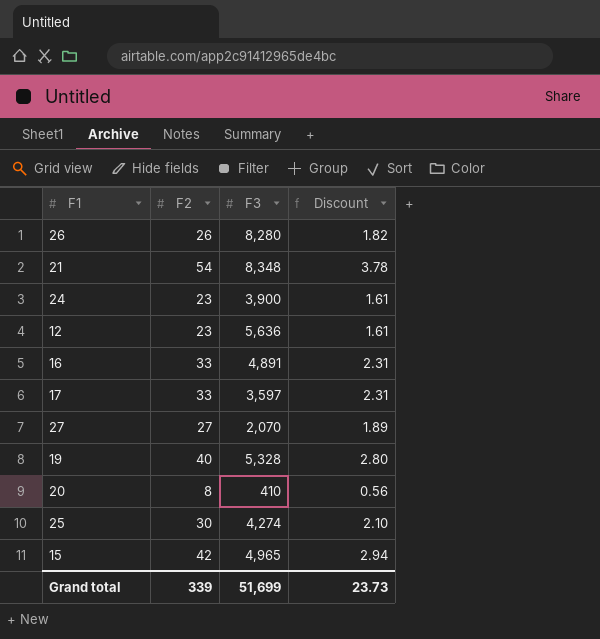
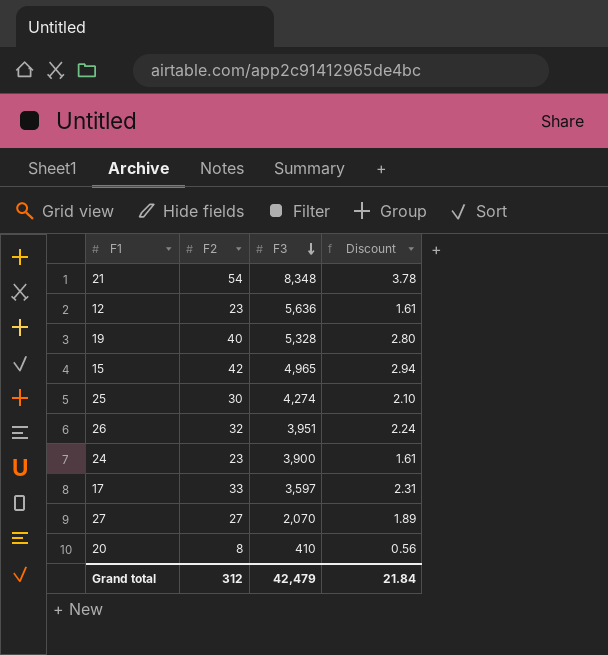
row order: none -> F3 descending
row 16: 33 | 4,891 | 2.31 -> none
26 | F2: 26 -> 32
26 | F3: 8,280 -> 3,951
26 | Discount: 1.82 -> 2.24
Grand total | F2: 339 -> 312
Grand total | F3: 51,699 -> 42,479
Grand total | Discount: 23.73 -> 21.84

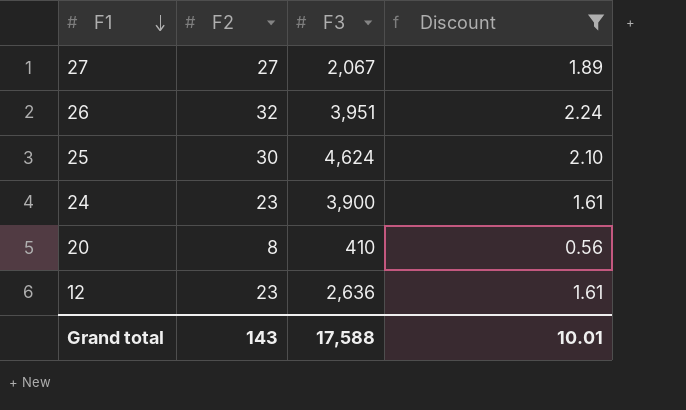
filter: none -> Discount <= 2.24
row order: F3 descending -> F1 descending
27 | F3: 2,070 -> 2,067
25 | F3: 4,274 -> 4,624
12 | F3: 5,636 -> 2,636
Grand total | F2: 312 -> 143
Grand total | F3: 42,479 -> 17,588
Grand total | Discount: 21.84 -> 10.01

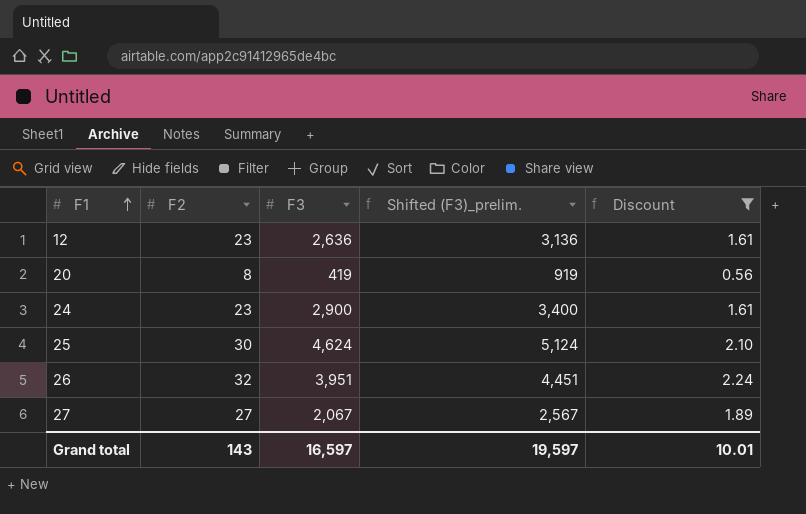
row order: F1 descending -> F1 ascending
column Shifted (F3)_prelim. | formula: none -> [F3] + 500
20 | F3: 410 -> 419
24 | F3: 3,900 -> 2,900
Grand total | F3: 17,588 -> 16,597

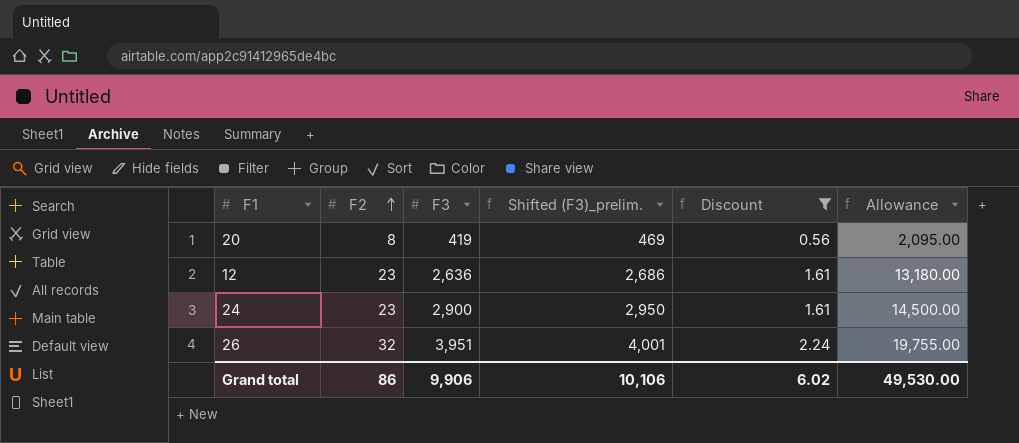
row order: F1 ascending -> F2 ascending
column Shifted (F3)_prelim. | formula: [F3] + 500 -> [F3] + 50
column Allowance | formula: none -> [F3] * 5
row 25: 30 | 4,624 | 5,124 | 2.10 -> none
row 27: 27 | 2,067 | 2,567 | 1.89 -> none
Grand total | F2: 143 -> 86
Grand total | F3: 16,597 -> 9,906
Grand total | Shifted (F3)_prelim.: 19,597 -> 10,106
Grand total | Discount: 10.01 -> 6.02

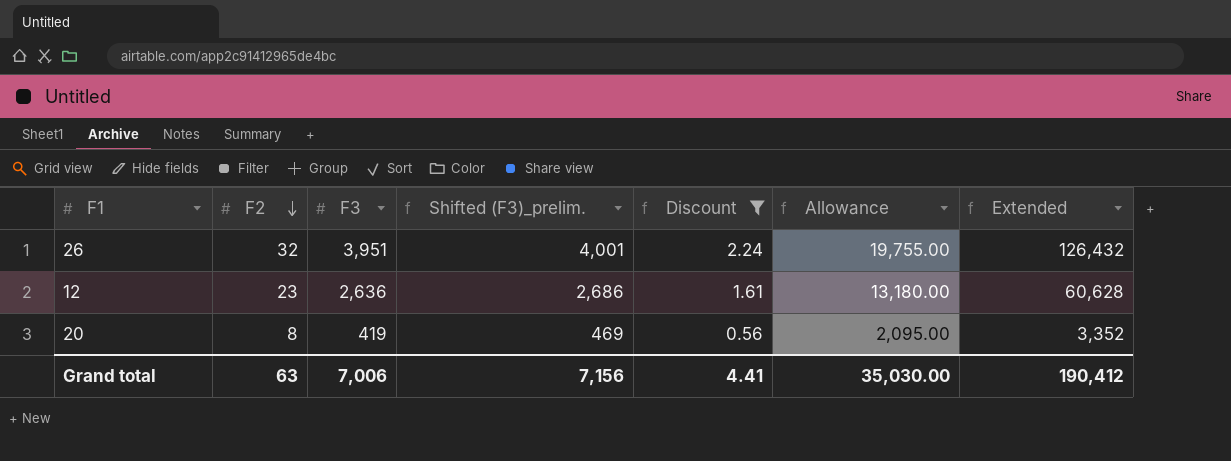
row order: F2 ascending -> F2 descending
column Extended | formula: none -> [F2] * [F3]
row 24: 23 | 2,900 | 2,950 | 1.61 | 14,500.00 -> none
Grand total | F2: 86 -> 63
Grand total | F3: 9,906 -> 7,006
Grand total | Shifted (F3)_prelim.: 10,106 -> 7,156
Grand total | Discount: 6.02 -> 4.41
Grand total | Allowance: 49,530.00 -> 35,030.00

